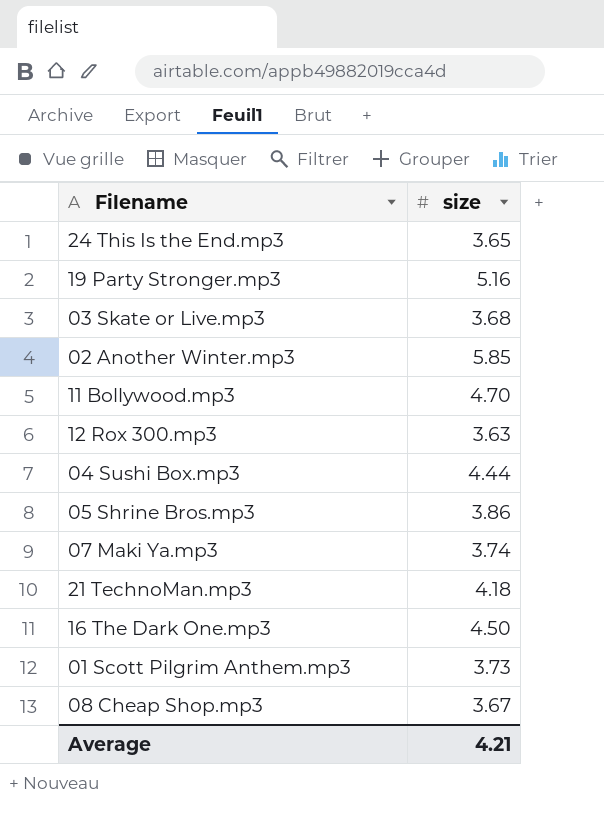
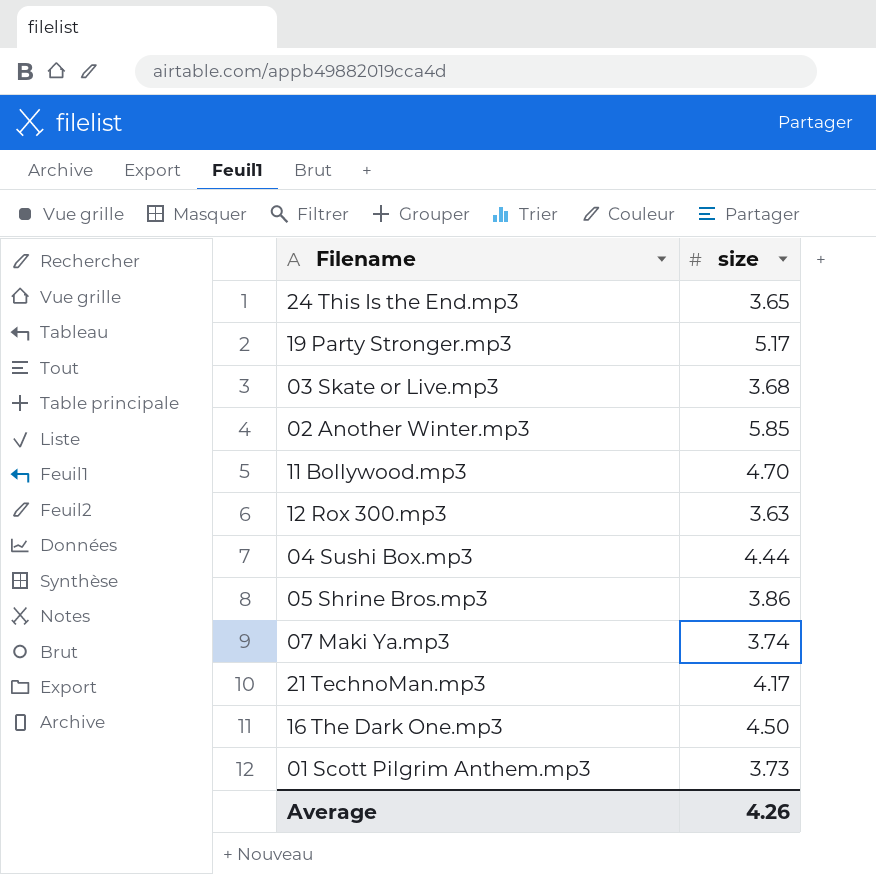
row 08 Cheap Shop.mp3: 3.67 -> none
19 Party Stronger.mp3 | size: 5.16 -> 5.17
21 TechnoMan.mp3 | size: 4.18 -> 4.17
Average | size: 4.21 -> 4.26

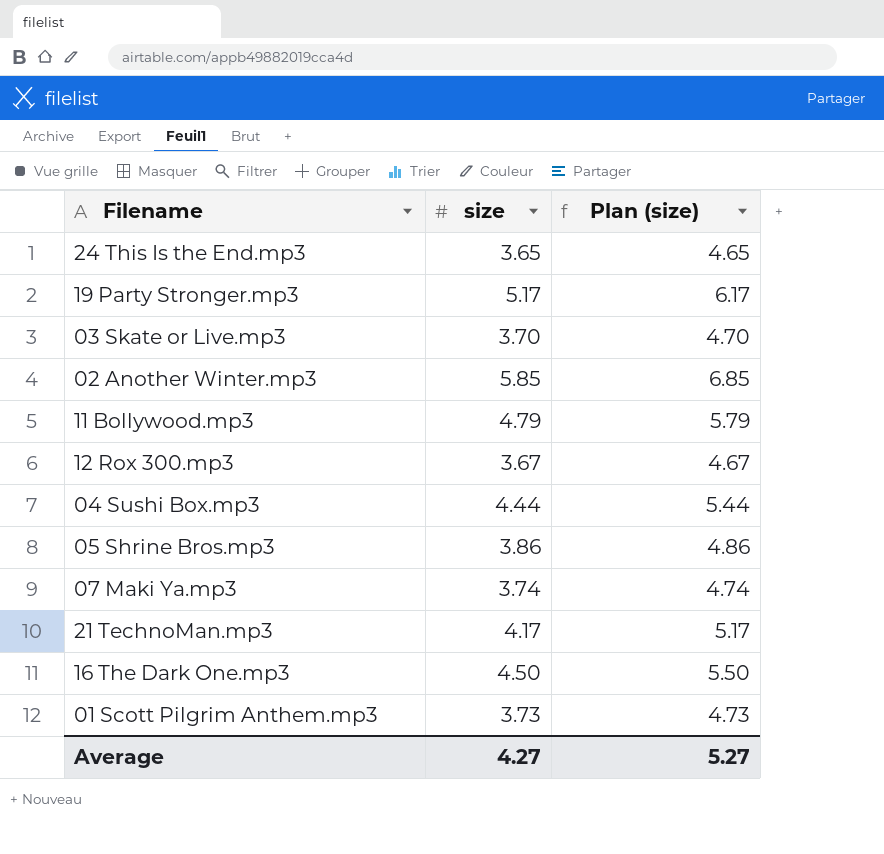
column Plan (size) | formula: none -> [size] + 1
03 Skate or Live.mp3 | size: 3.68 -> 3.70
11 Bollywood.mp3 | size: 4.70 -> 4.79
12 Rox 300.mp3 | size: 3.63 -> 3.67
Average | size: 4.26 -> 4.27

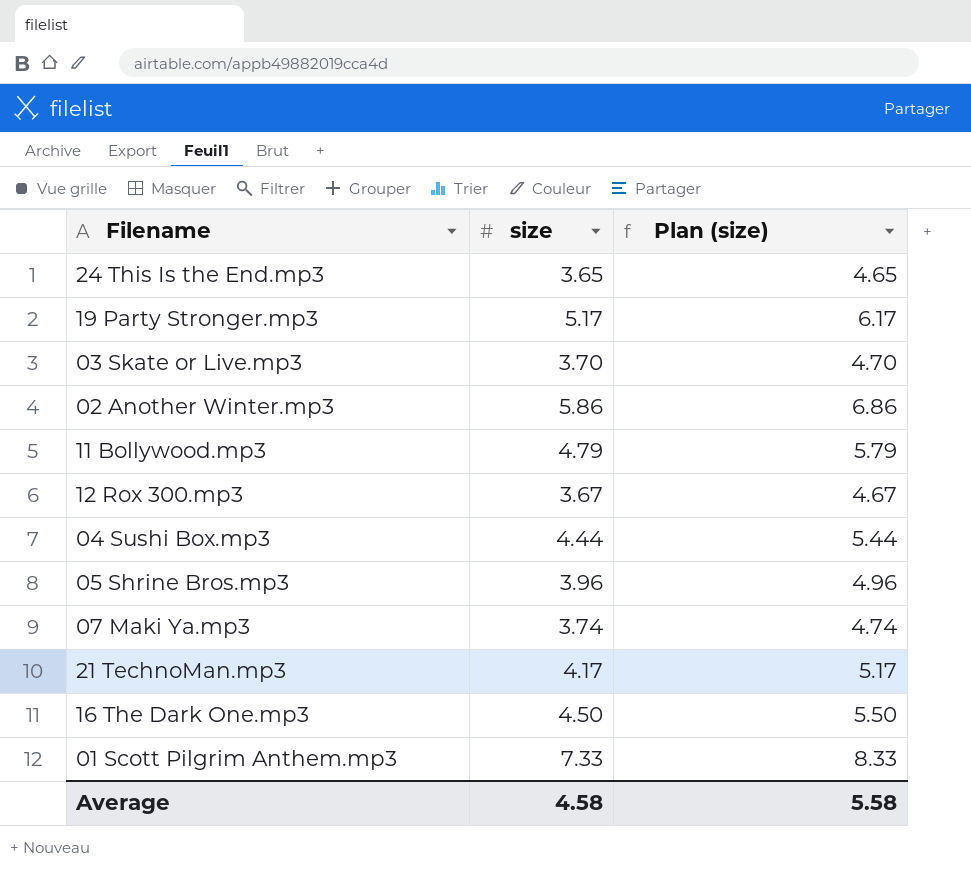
02 Another Winter.mp3 | size: 5.85 -> 5.86
02 Another Winter.mp3 | Plan (size): 6.85 -> 6.86
05 Shrine Bros.mp3 | size: 3.86 -> 3.96
05 Shrine Bros.mp3 | Plan (size): 4.86 -> 4.96
01 Scott Pilgrim Anthem.mp3 | size: 3.73 -> 7.33
01 Scott Pilgrim Anthem.mp3 | Plan (size): 4.73 -> 8.33
Average | size: 4.27 -> 4.58
Average | Plan (size): 5.27 -> 5.58

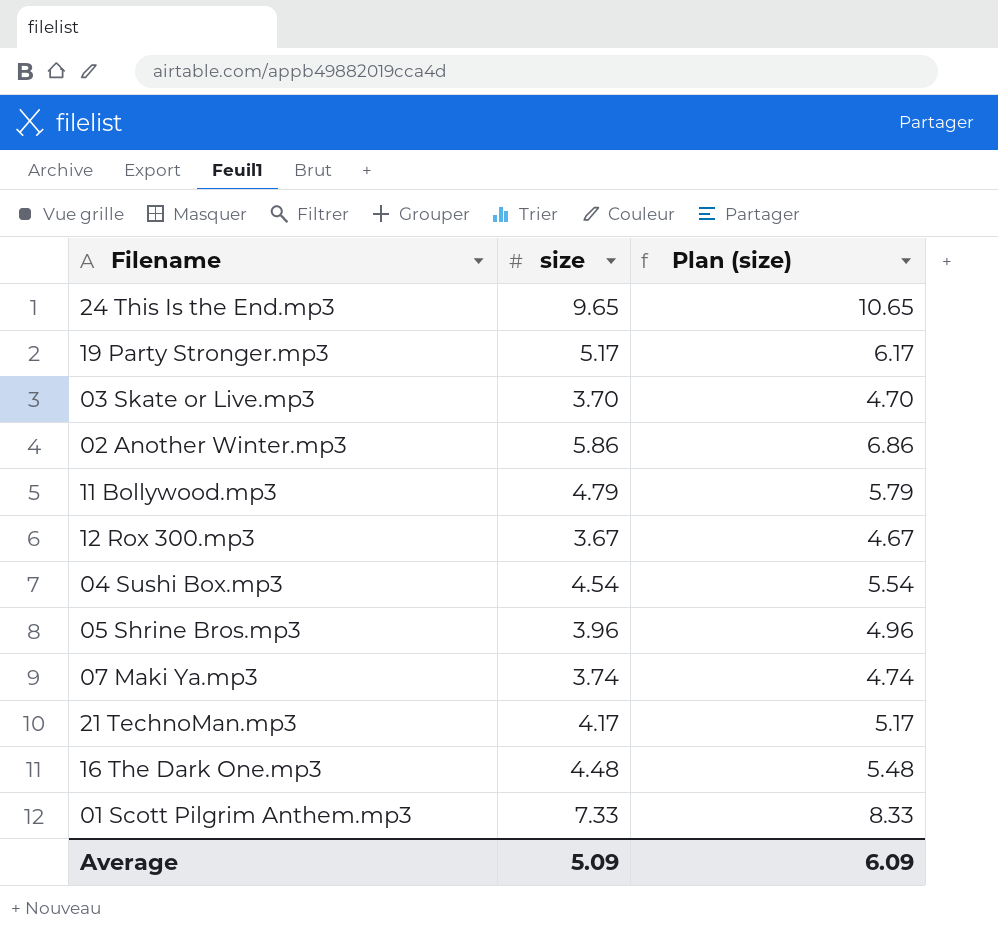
24 This Is the End.mp3 | size: 3.65 -> 9.65
24 This Is the End.mp3 | Plan (size): 4.65 -> 10.65
04 Sushi Box.mp3 | size: 4.44 -> 4.54
04 Sushi Box.mp3 | Plan (size): 5.44 -> 5.54
16 The Dark One.mp3 | size: 4.50 -> 4.48
16 The Dark One.mp3 | Plan (size): 5.50 -> 5.48
Average | size: 4.58 -> 5.09
Average | Plan (size): 5.58 -> 6.09

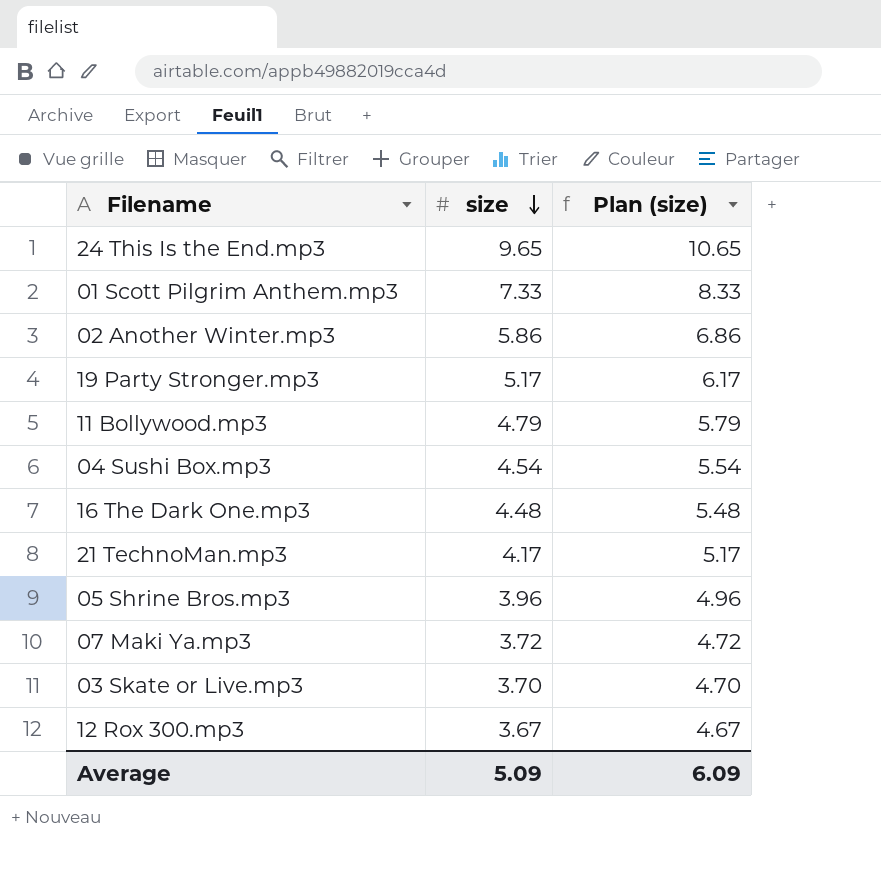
row order: none -> size descending
07 Maki Ya.mp3 | size: 3.74 -> 3.72
07 Maki Ya.mp3 | Plan (size): 4.74 -> 4.72

